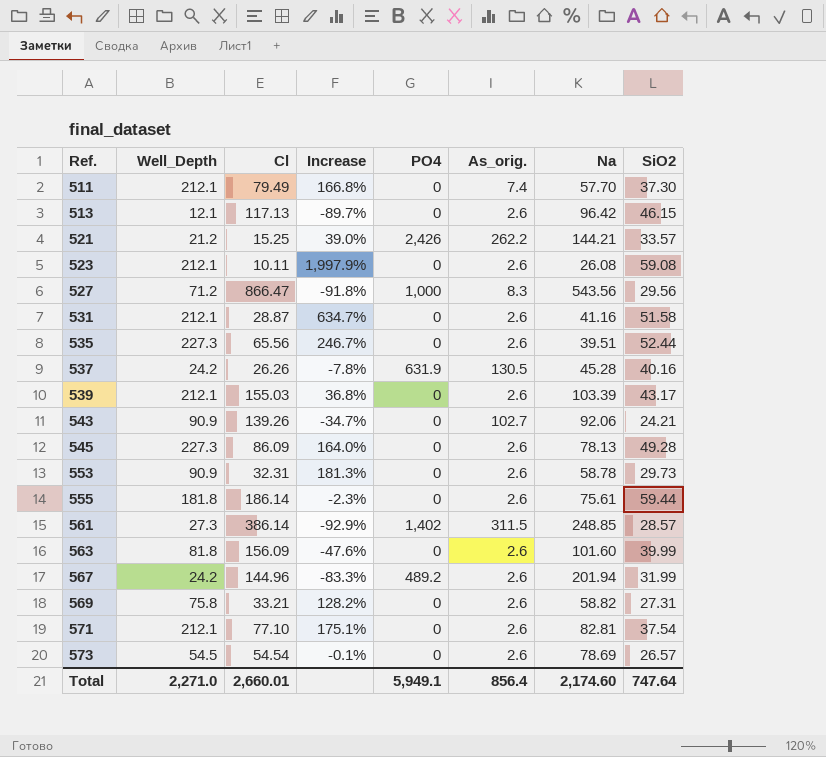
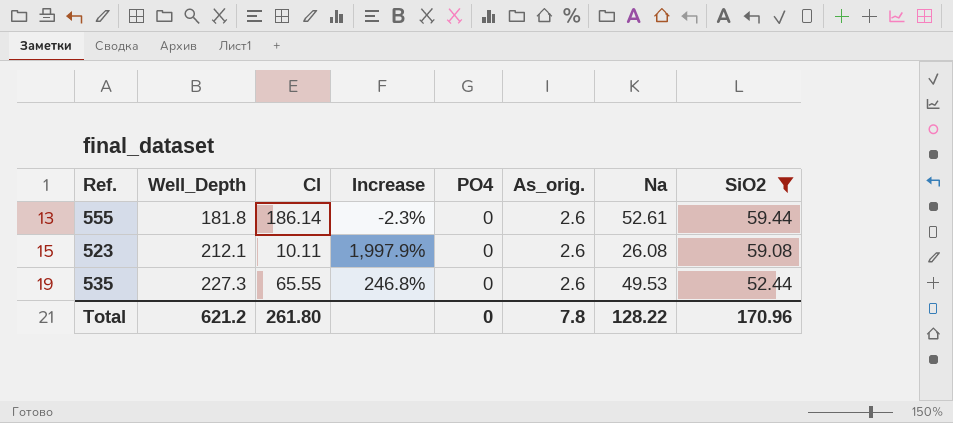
filter: none -> SiO2 >= 52.44
row order: Ref. ascending -> Well_Depth ascending
555 | Na: 75.61 -> 52.61
535 | Cl: 65.56 -> 65.55
535 | Increase: 246.7% -> 246.8%
535 | Na: 39.51 -> 49.53
Total | Well_Depth: 2,271.0 -> 621.2
Total | Cl: 2,660.01 -> 261.80
Total | PO4: 5,949.1 -> 0
Total | As_orig.: 856.4 -> 7.8
Total | Na: 2,174.60 -> 128.22
Total | SiO2: 747.64 -> 170.96

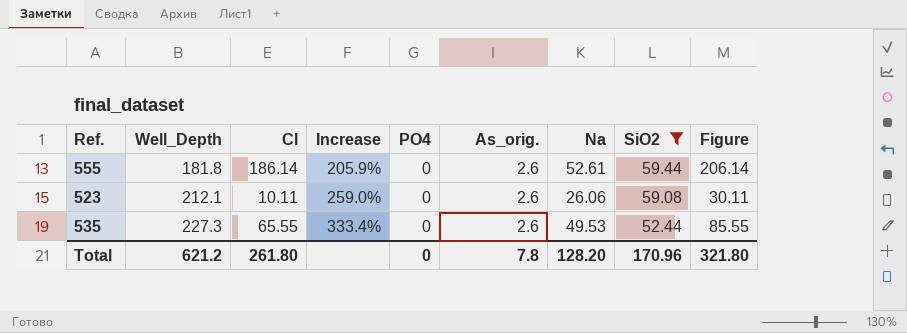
column Increase | formula: ([Well_Depth] - [Cl]) / [Cl] -> ([Well_Depth] - [SiO2]) / [SiO2]
column Figure | formula: none -> [Cl] + 20
523 | Na: 26.08 -> 26.06
Total | Na: 128.22 -> 128.20

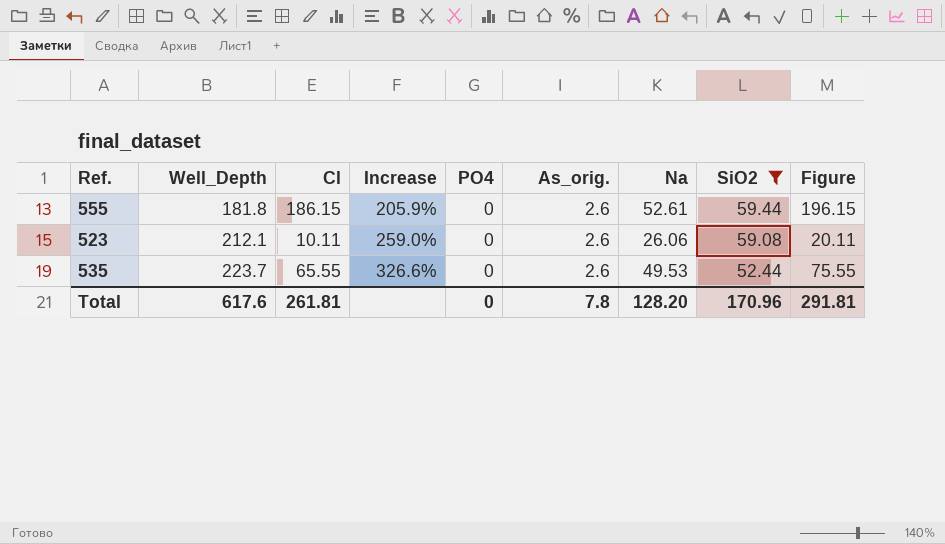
column Figure | formula: [Cl] + 20 -> [Cl] + 10
555 | Cl: 186.14 -> 186.15
535 | Well_Depth: 227.3 -> 223.7
535 | Increase: 333.4% -> 326.6%
Total | Well_Depth: 621.2 -> 617.6
Total | Cl: 261.80 -> 261.81
Total | Figure: 321.80 -> 291.81

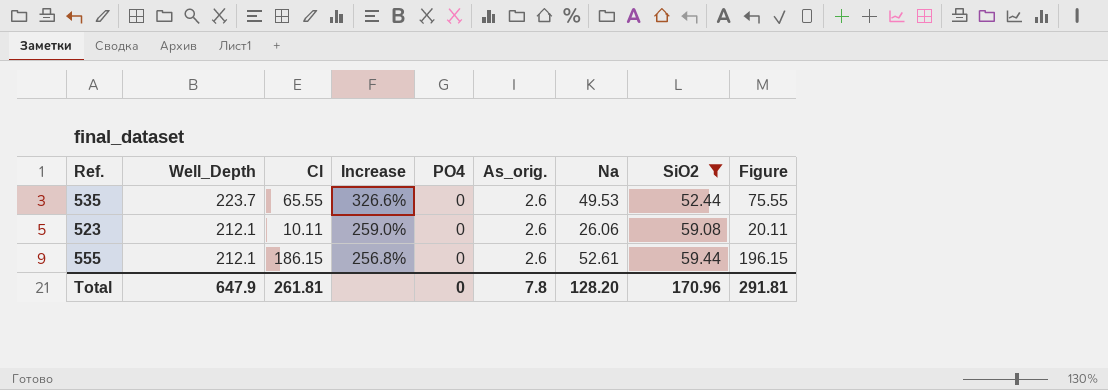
row order: Well_Depth ascending -> Well_Depth descending
555 | Well_Depth: 181.8 -> 212.1
555 | Increase: 205.9% -> 256.8%
Total | Well_Depth: 617.6 -> 647.9

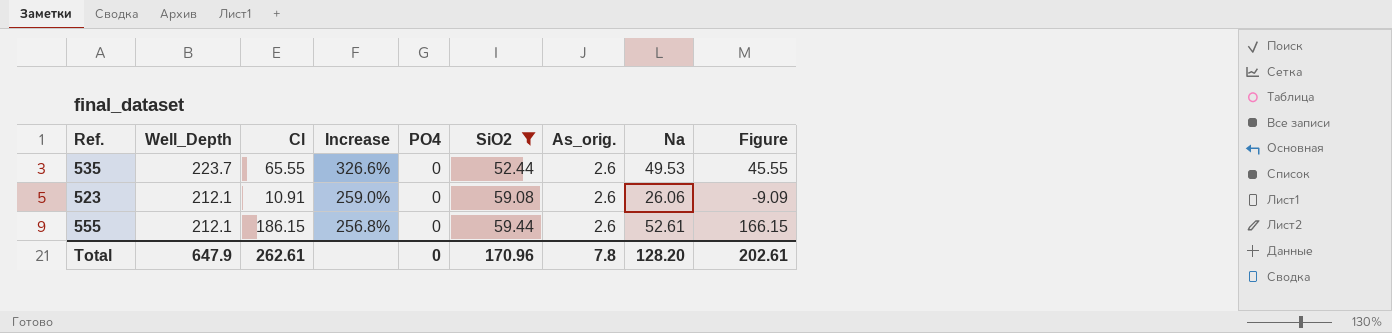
column SiO2 | position: 8 -> 6
column Figure | formula: [Cl] + 10 -> [Cl] - 20
523 | Cl: 10.11 -> 10.91
Total | Cl: 261.81 -> 262.61
Total | Figure: 291.81 -> 202.61

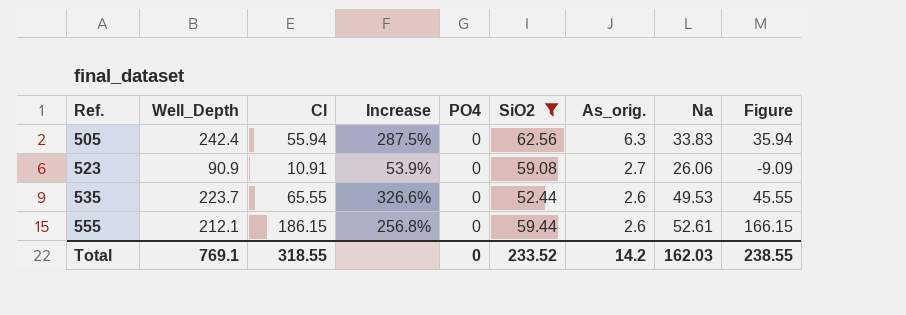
row order: Well_Depth descending -> Ref. ascending
row 505: none -> 242.4 | 55.94 | 287.5% | 0 | 62.56 | 6.3 | 33.83 | 35.94
523 | Well_Depth: 212.1 -> 90.9
523 | Increase: 259.0% -> 53.9%
523 | As_orig.: 2.6 -> 2.7
Total | Well_Depth: 647.9 -> 769.1
Total | Cl: 262.61 -> 318.55
Total | SiO2: 170.96 -> 233.52
Total | As_orig.: 7.8 -> 14.2
Total | Na: 128.20 -> 162.03
Total | Figure: 202.61 -> 238.55

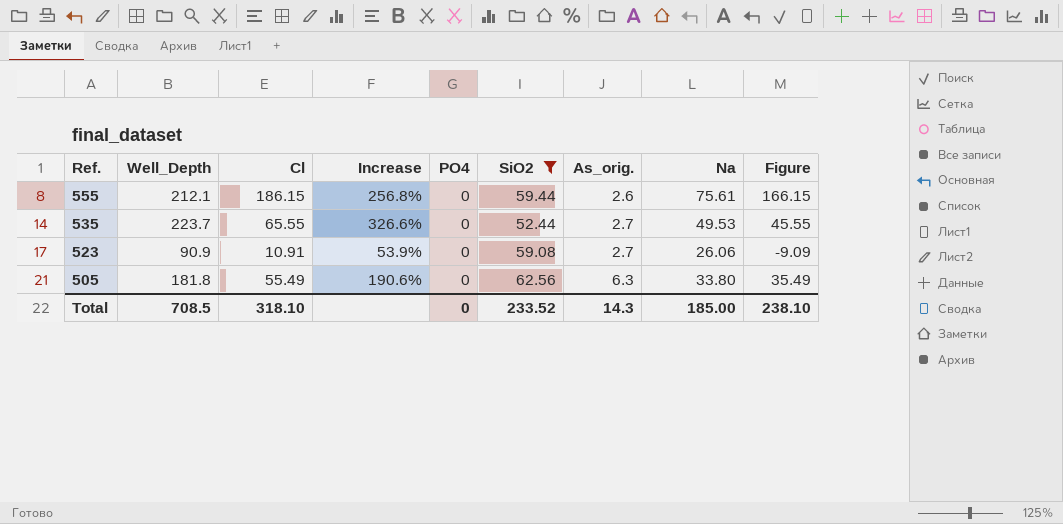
row order: Ref. ascending -> Ref. descending
555 | Na: 52.61 -> 75.61
535 | As_orig.: 2.6 -> 2.7
505 | Well_Depth: 242.4 -> 181.8
505 | Cl: 55.94 -> 55.49
505 | Increase: 287.5% -> 190.6%
505 | Na: 33.83 -> 33.80
505 | Figure: 35.94 -> 35.49
Total | Well_Depth: 769.1 -> 708.5
Total | Cl: 318.55 -> 318.10
Total | As_orig.: 14.2 -> 14.3
Total | Na: 162.03 -> 185.00
Total | Figure: 238.55 -> 238.10

